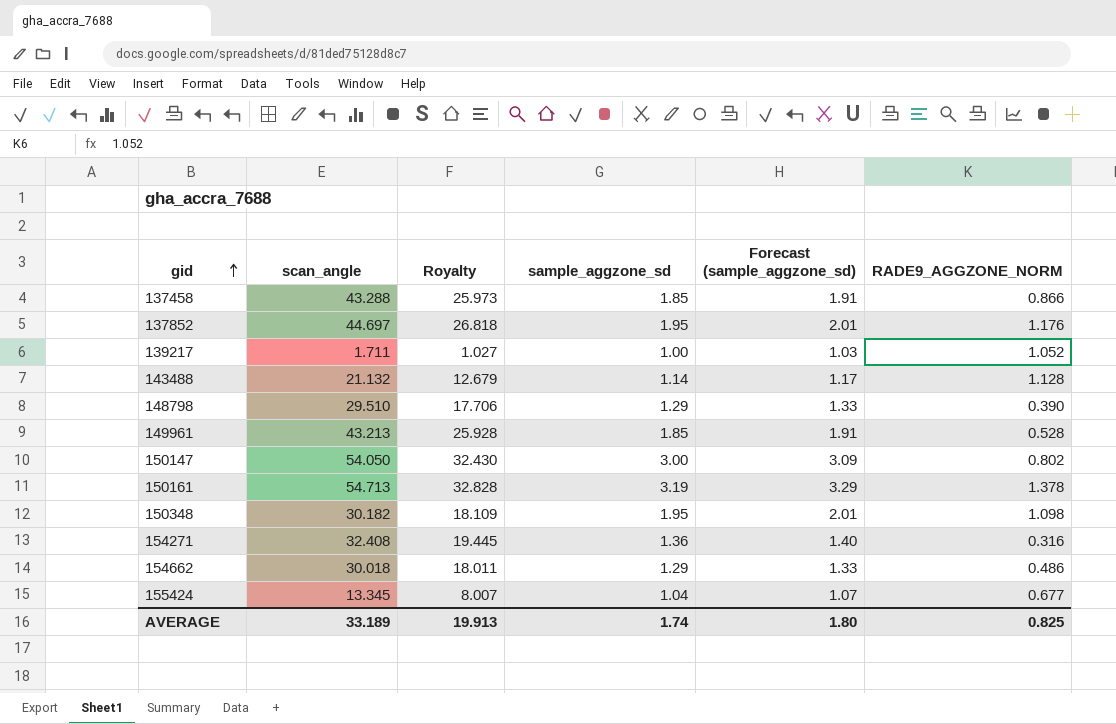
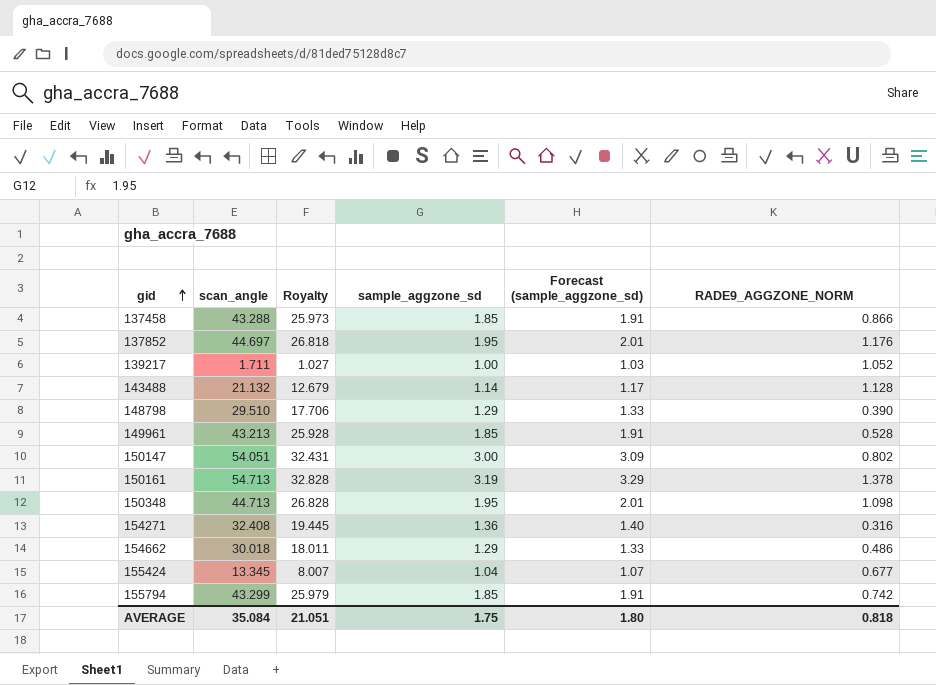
150147 | scan_angle: 54.050 -> 54.051
150147 | Royalty: 32.430 -> 32.431
150348 | scan_angle: 30.182 -> 44.713
150348 | Royalty: 18.109 -> 26.828
row 155794: none -> 43.299 | 25.979 | 1.85 | 1.91 | 0.742
AVERAGE | scan_angle: 33.189 -> 35.084
AVERAGE | Royalty: 19.913 -> 21.051
AVERAGE | sample_aggzone_sd: 1.74 -> 1.75
AVERAGE | RADE9_AGGZONE_NORM: 0.825 -> 0.818

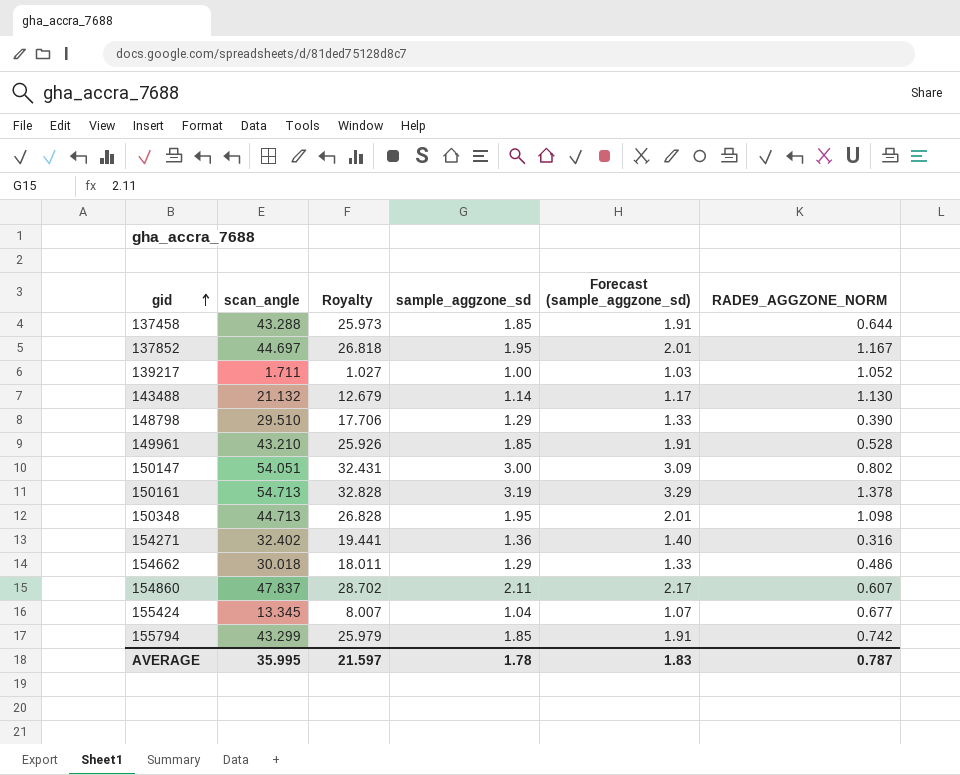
137458 | RADE9_AGGZONE_NORM: 0.866 -> 0.644
137852 | RADE9_AGGZONE_NORM: 1.176 -> 1.167
143488 | RADE9_AGGZONE_NORM: 1.128 -> 1.130
149961 | scan_angle: 43.213 -> 43.210
149961 | Royalty: 25.928 -> 25.926
154271 | scan_angle: 32.408 -> 32.402
154271 | Royalty: 19.445 -> 19.441
row 154860: none -> 47.837 | 28.702 | 2.11 | 2.17 | 0.607
AVERAGE | scan_angle: 35.084 -> 35.995
AVERAGE | Royalty: 21.051 -> 21.597
AVERAGE | sample_aggzone_sd: 1.75 -> 1.78
AVERAGE | Forecast (sample_aggzone_sd): 1.80 -> 1.83
AVERAGE | RADE9_AGGZONE_NORM: 0.818 -> 0.787

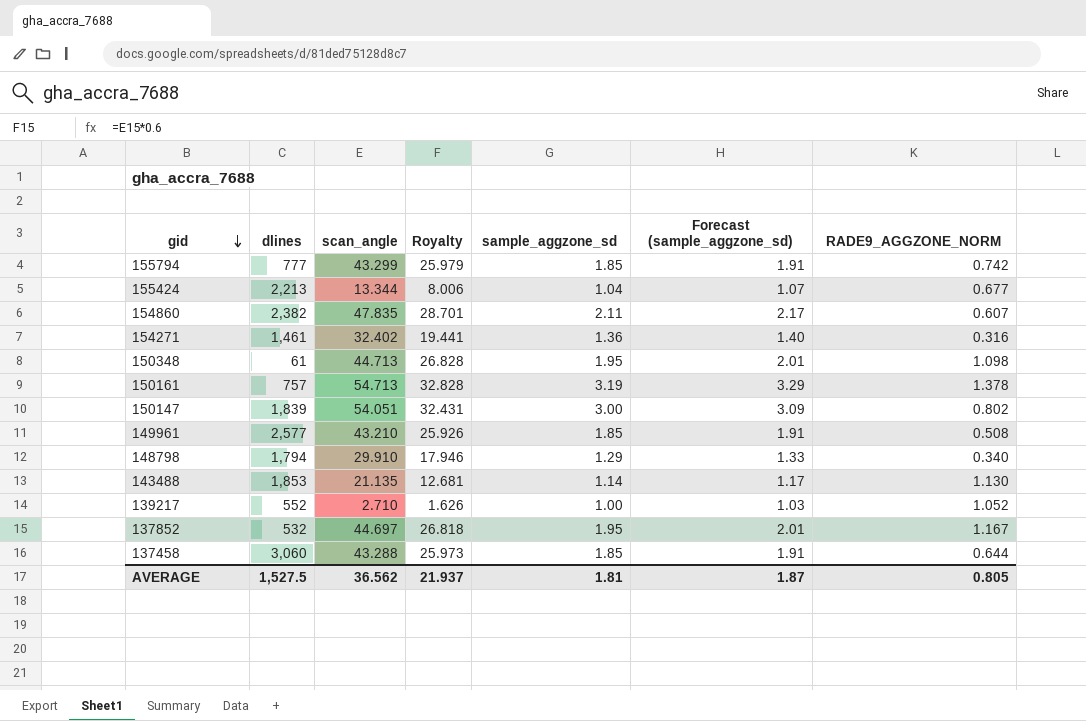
row order: gid ascending -> gid descending
column dlines | position: none -> 2
row 154662: 30.018 | 18.011 | 1.29 | 1.33 | 0.486 -> none
155424 | scan_angle: 13.345 -> 13.344
155424 | Royalty: 8.007 -> 8.006
154860 | scan_angle: 47.837 -> 47.835
154860 | Royalty: 28.702 -> 28.701
149961 | RADE9_AGGZONE_NORM: 0.528 -> 0.508
148798 | scan_angle: 29.510 -> 29.910
148798 | Royalty: 17.706 -> 17.946
148798 | RADE9_AGGZONE_NORM: 0.390 -> 0.340
143488 | scan_angle: 21.132 -> 21.135
143488 | Royalty: 12.679 -> 12.681
139217 | scan_angle: 1.711 -> 2.710
139217 | Royalty: 1.027 -> 1.626
AVERAGE | scan_angle: 35.995 -> 36.562
AVERAGE | Royalty: 21.597 -> 21.937
AVERAGE | sample_aggzone_sd: 1.78 -> 1.81
AVERAGE | Forecast (sample_aggzone_sd): 1.83 -> 1.87
AVERAGE | RADE9_AGGZONE_NORM: 0.787 -> 0.805

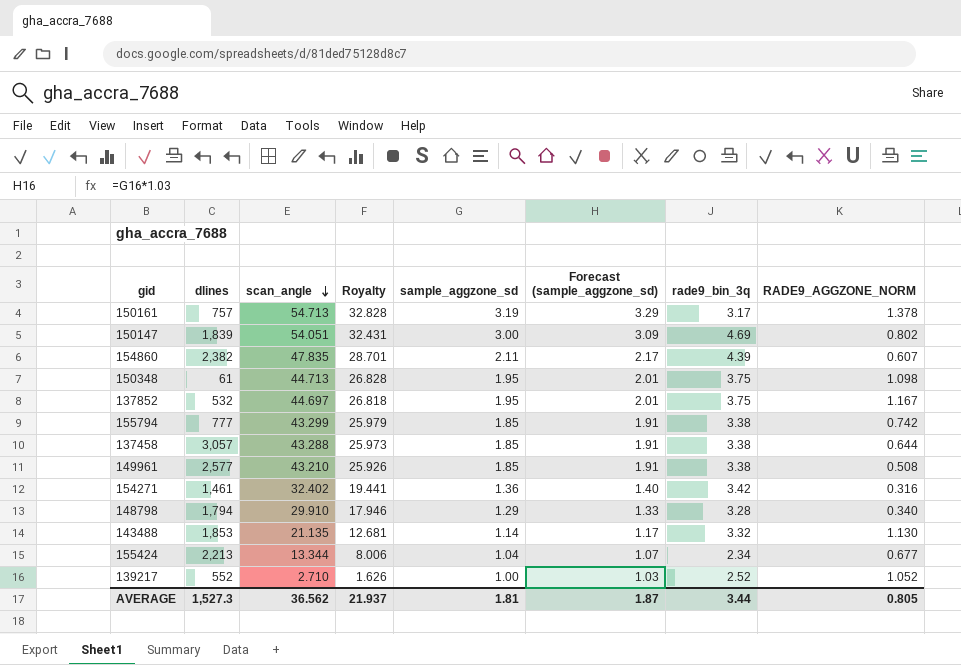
row order: gid descending -> scan_angle descending
column rade9_bin_3q | position: none -> 7
137458 | dlines: 3,060 -> 3,057
AVERAGE | dlines: 1,527.5 -> 1,527.3

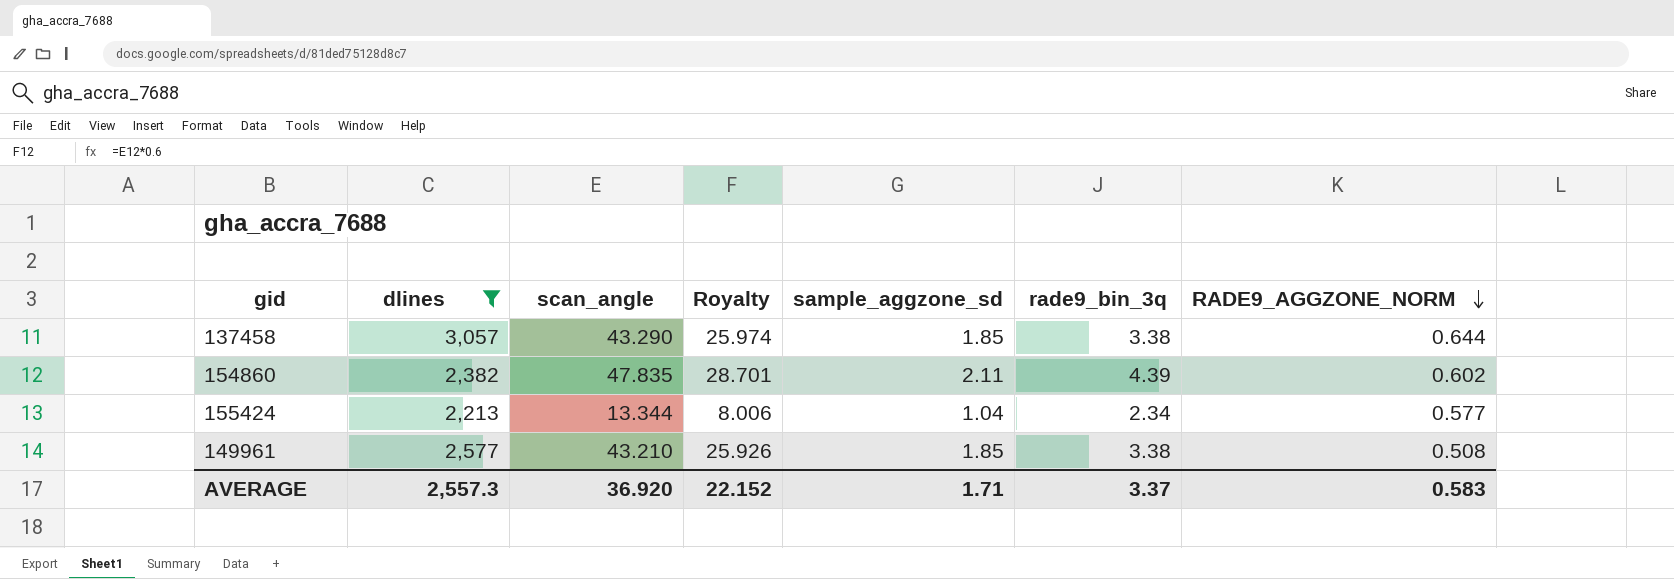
filter: none -> dlines >= 2,213
row order: scan_angle descending -> RADE9_AGGZONE_NORM descending
column Forecast (sample_aggzone_sd) | formula: [sample_aggzone_sd] * 1.03 -> none
137458 | scan_angle: 43.288 -> 43.290
137458 | Royalty: 25.973 -> 25.974
154860 | RADE9_AGGZONE_NORM: 0.607 -> 0.602
155424 | RADE9_AGGZONE_NORM: 0.677 -> 0.577
AVERAGE | dlines: 1,527.3 -> 2,557.3
AVERAGE | scan_angle: 36.562 -> 36.920
AVERAGE | Royalty: 21.937 -> 22.152
AVERAGE | sample_aggzone_sd: 1.81 -> 1.71
AVERAGE | rade9_bin_3q: 3.44 -> 3.37
AVERAGE | RADE9_AGGZONE_NORM: 0.805 -> 0.583

